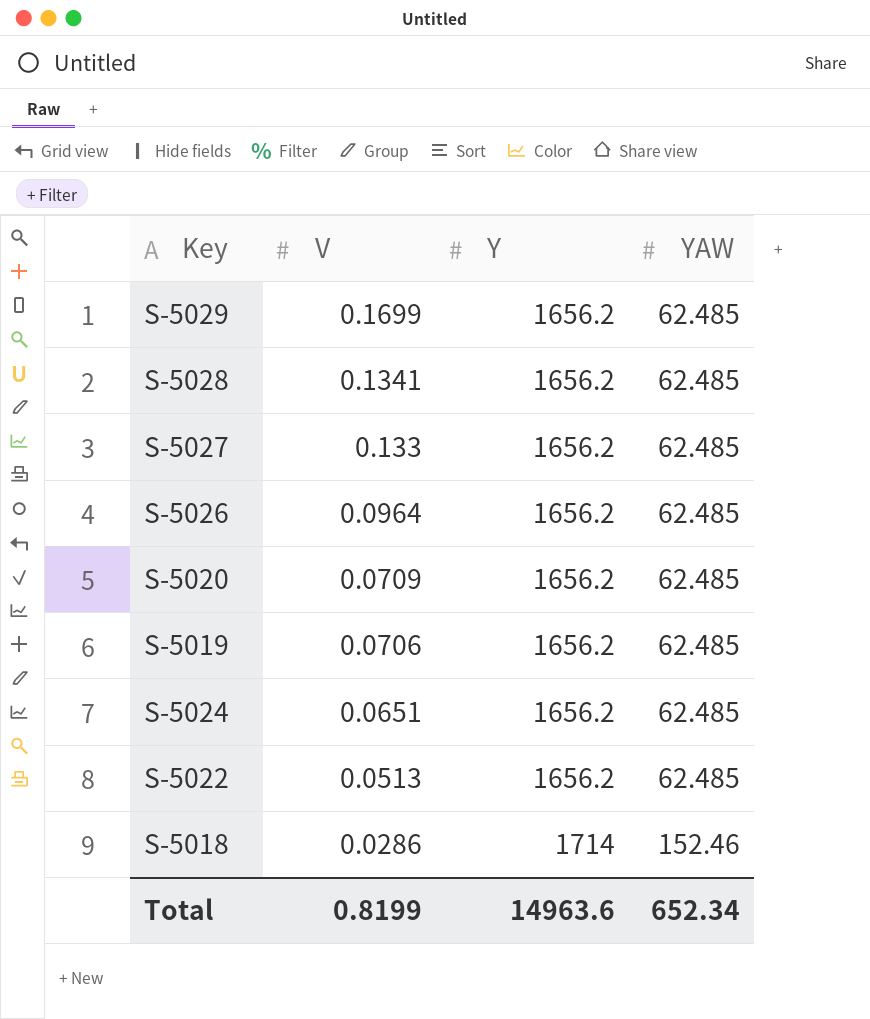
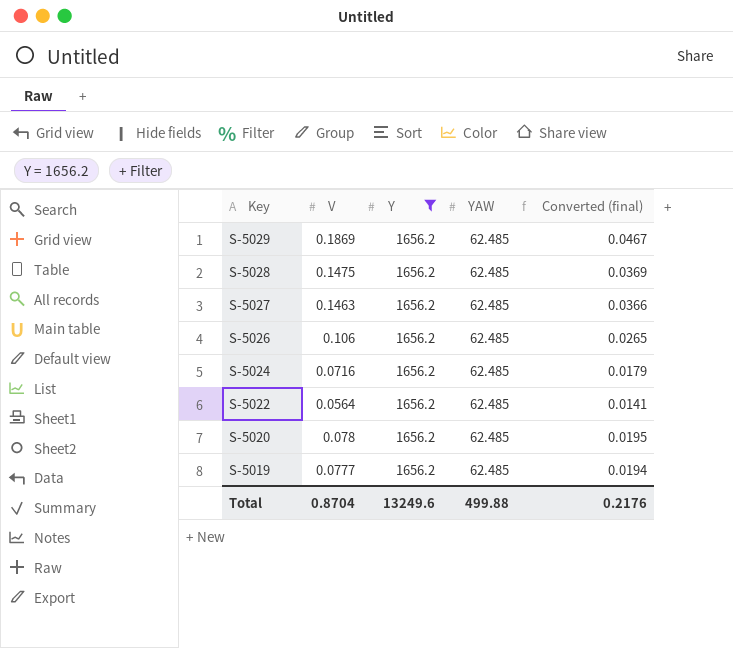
filter: none -> Y = 1656.2
row order: V descending -> Key descending
column Converted (final) | formula: none -> [V] * 0.25
S-5029 | V: 0.1699 -> 0.1869
S-5028 | V: 0.1341 -> 0.1475
S-5027 | V: 0.133 -> 0.1463
S-5026 | V: 0.0964 -> 0.106
S-5024 | V: 0.0651 -> 0.0716
S-5022 | V: 0.0513 -> 0.0564
S-5020 | V: 0.0709 -> 0.078
S-5019 | V: 0.0706 -> 0.0777
Total | V: 0.8199 -> 0.8704
Total | Y: 14963.6 -> 13249.6
Total | YAW: 652.34 -> 499.88

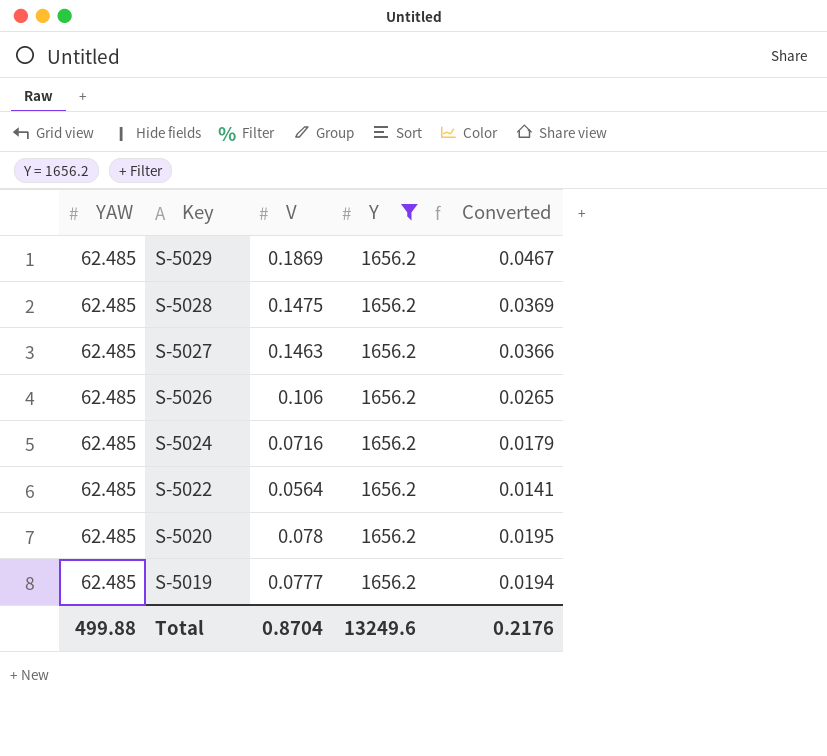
column YAW | position: 4 -> 1
column name: Converted (final) -> Converted

